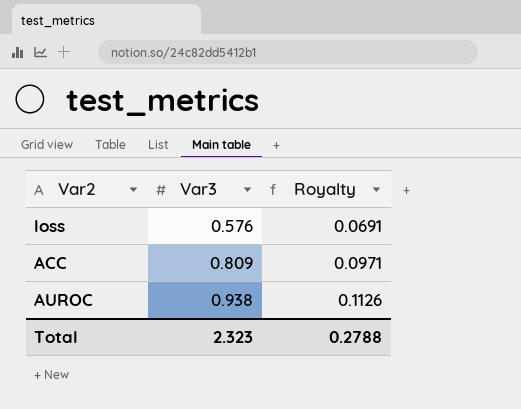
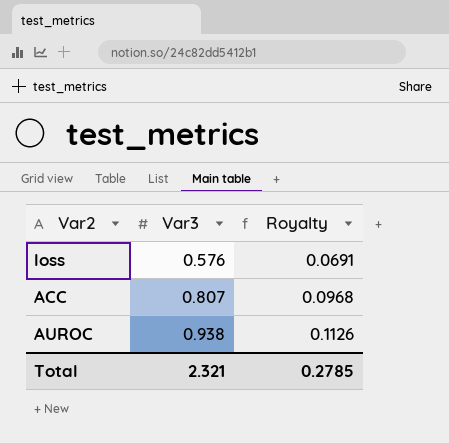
ACC | Var3: 0.809 -> 0.807
ACC | Royalty: 0.0971 -> 0.0968
Total | Var3: 2.323 -> 2.321
Total | Royalty: 0.2788 -> 0.2785

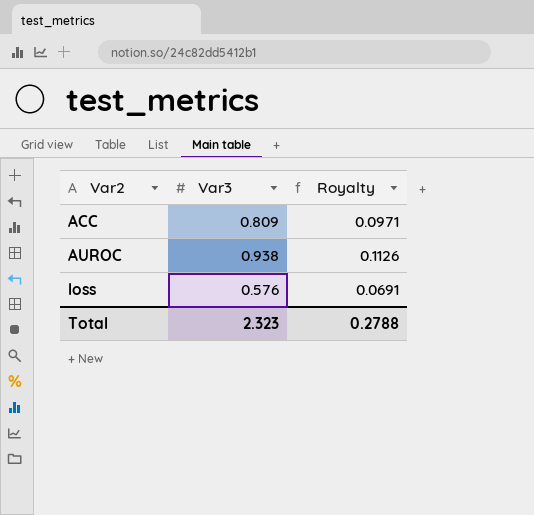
row order: Var3 ascending -> Var2 ascending
ACC | Var3: 0.807 -> 0.809
ACC | Royalty: 0.0968 -> 0.0971
Total | Var3: 2.321 -> 2.323
Total | Royalty: 0.2785 -> 0.2788

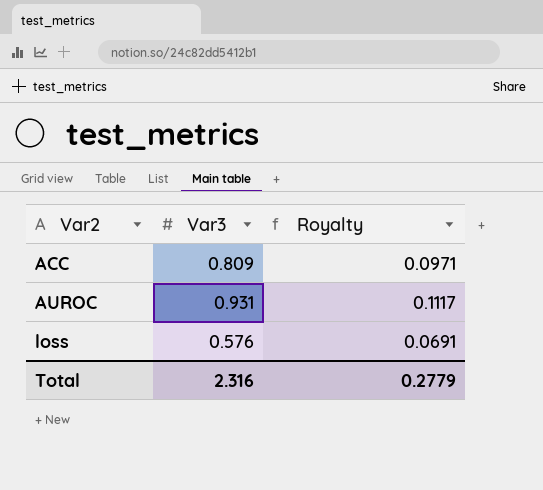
AUROC | Var3: 0.938 -> 0.931
AUROC | Royalty: 0.1126 -> 0.1117
Total | Var3: 2.323 -> 2.316
Total | Royalty: 0.2788 -> 0.2779

